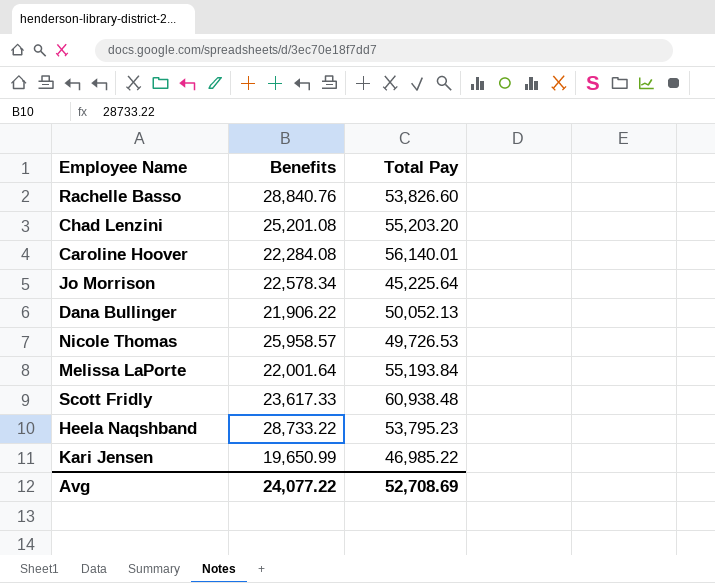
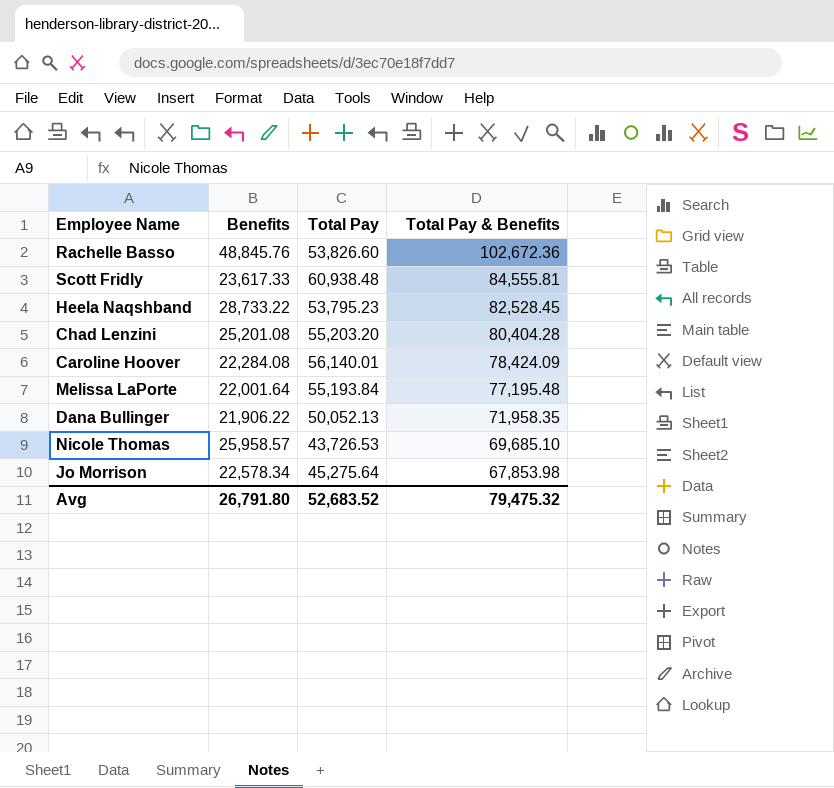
row order: none -> Total Pay & Benefits descending
column Total Pay & Benefits | formula: none -> [Benefits] + [Total Pay]
row Kari Jensen: 19,650.99 | 46,985.22 -> none
Rachelle Basso | Benefits: 28,840.76 -> 48,845.76
Nicole Thomas | Total Pay: 49,726.53 -> 43,726.53
Jo Morrison | Total Pay: 45,225.64 -> 45,275.64
Avg | Benefits: 24,077.22 -> 26,791.80
Avg | Total Pay: 52,708.69 -> 52,683.52

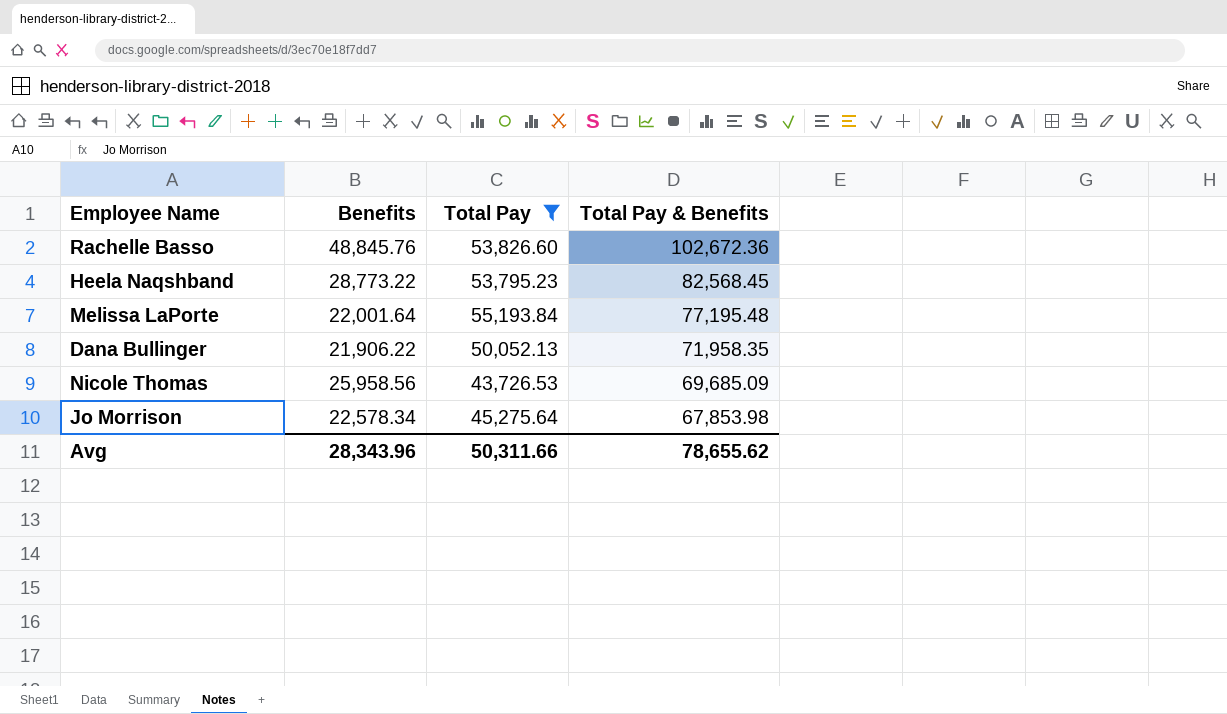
filter: none -> Total Pay <= 55,193.84
Heela Naqshband | Benefits: 28,733.22 -> 28,773.22
Heela Naqshband | Total Pay & Benefits: 82,528.45 -> 82,568.45
Nicole Thomas | Benefits: 25,958.57 -> 25,958.56
Nicole Thomas | Total Pay & Benefits: 69,685.10 -> 69,685.09
Avg | Benefits: 26,791.80 -> 28,343.96
Avg | Total Pay: 52,683.52 -> 50,311.66
Avg | Total Pay & Benefits: 79,475.32 -> 78,655.62

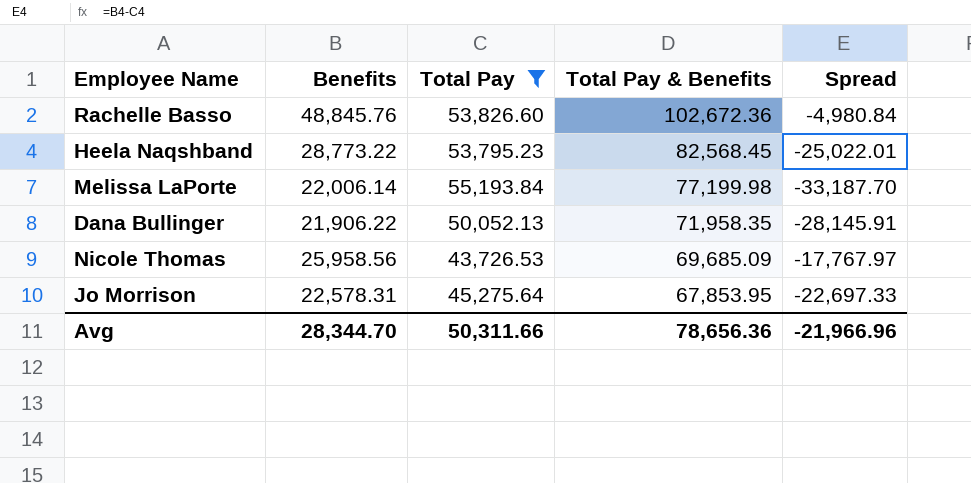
column Spread | formula: none -> [Benefits] - [Total Pay]
Melissa LaPorte | Benefits: 22,001.64 -> 22,006.14
Melissa LaPorte | Total Pay & Benefits: 77,195.48 -> 77,199.98
Jo Morrison | Benefits: 22,578.34 -> 22,578.31
Jo Morrison | Total Pay & Benefits: 67,853.98 -> 67,853.95
Avg | Benefits: 28,343.96 -> 28,344.70
Avg | Total Pay & Benefits: 78,655.62 -> 78,656.36

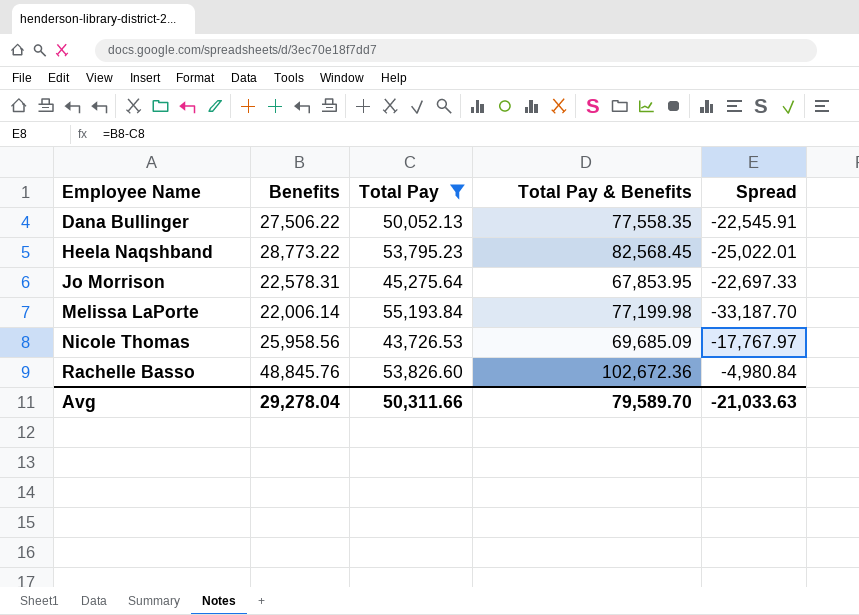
row order: Total Pay & Benefits descending -> Employee Name ascending
Dana Bullinger | Benefits: 21,906.22 -> 27,506.22
Dana Bullinger | Total Pay & Benefits: 71,958.35 -> 77,558.35
Dana Bullinger | Spread: -28,145.91 -> -22,545.91
Avg | Benefits: 28,344.70 -> 29,278.04
Avg | Total Pay & Benefits: 78,656.36 -> 79,589.70
Avg | Spread: -21,966.96 -> -21,033.63

